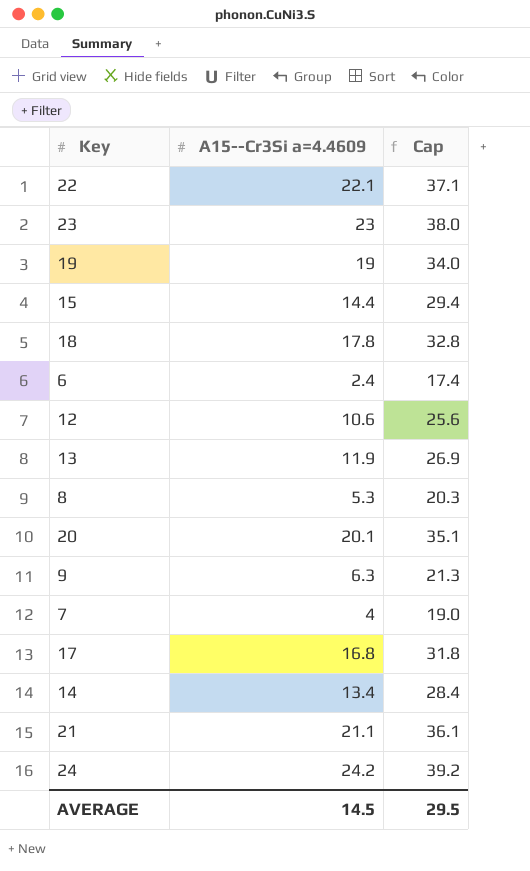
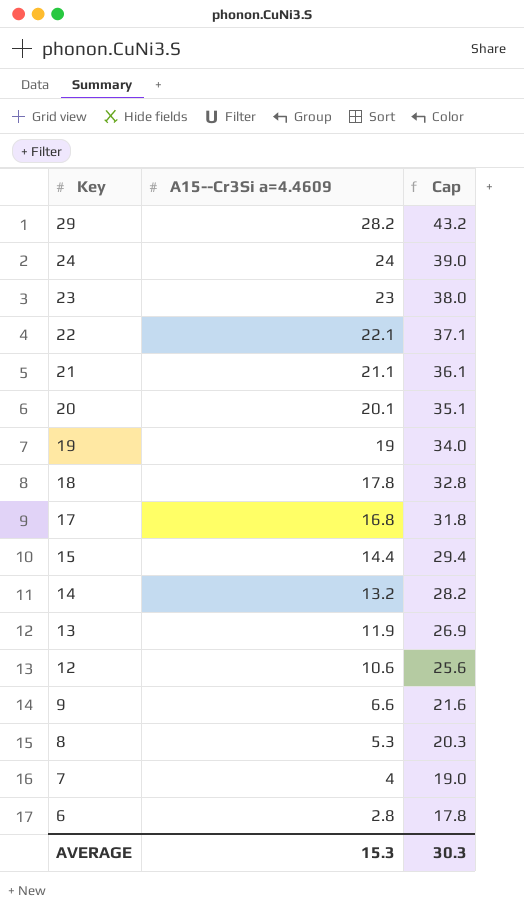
row order: none -> Key descending
row 29: none -> 28.2 | 43.2
24 | A15--Cr3Si a=4.4609: 24.2 -> 24
24 | Cap: 39.2 -> 39.0
14 | A15--Cr3Si a=4.4609: 13.4 -> 13.2
14 | Cap: 28.4 -> 28.2
9 | A15--Cr3Si a=4.4609: 6.3 -> 6.6
9 | Cap: 21.3 -> 21.6
6 | A15--Cr3Si a=4.4609: 2.4 -> 2.8
6 | Cap: 17.4 -> 17.8
AVERAGE | A15--Cr3Si a=4.4609: 14.5 -> 15.3
AVERAGE | Cap: 29.5 -> 30.3

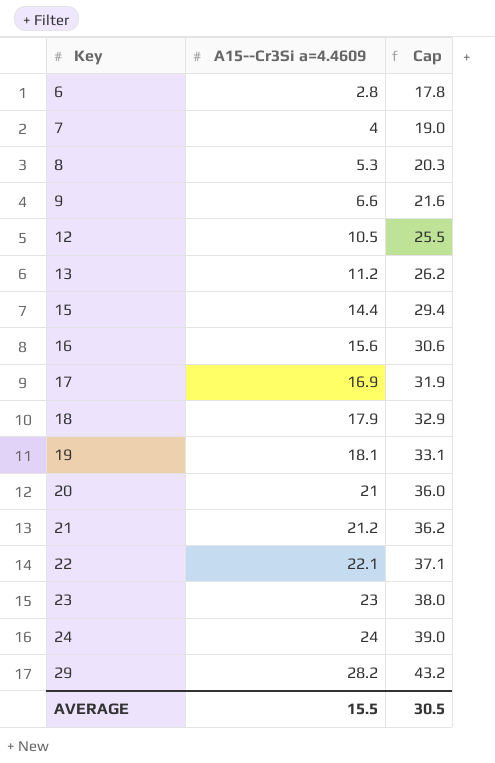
row order: Key descending -> Key ascending
row 14: 13.2 | 28.2 -> none
12 | A15--Cr3Si a=4.4609: 10.6 -> 10.5
12 | Cap: 25.6 -> 25.5
13 | A15--Cr3Si a=4.4609: 11.9 -> 11.2
13 | Cap: 26.9 -> 26.2
row 16: none -> 15.6 | 30.6
17 | A15--Cr3Si a=4.4609: 16.8 -> 16.9
17 | Cap: 31.8 -> 31.9
18 | A15--Cr3Si a=4.4609: 17.8 -> 17.9
18 | Cap: 32.8 -> 32.9
19 | A15--Cr3Si a=4.4609: 19 -> 18.1
19 | Cap: 34.0 -> 33.1
20 | A15--Cr3Si a=4.4609: 20.1 -> 21
20 | Cap: 35.1 -> 36.0
21 | A15--Cr3Si a=4.4609: 21.1 -> 21.2
21 | Cap: 36.1 -> 36.2
AVERAGE | A15--Cr3Si a=4.4609: 15.3 -> 15.5
AVERAGE | Cap: 30.3 -> 30.5

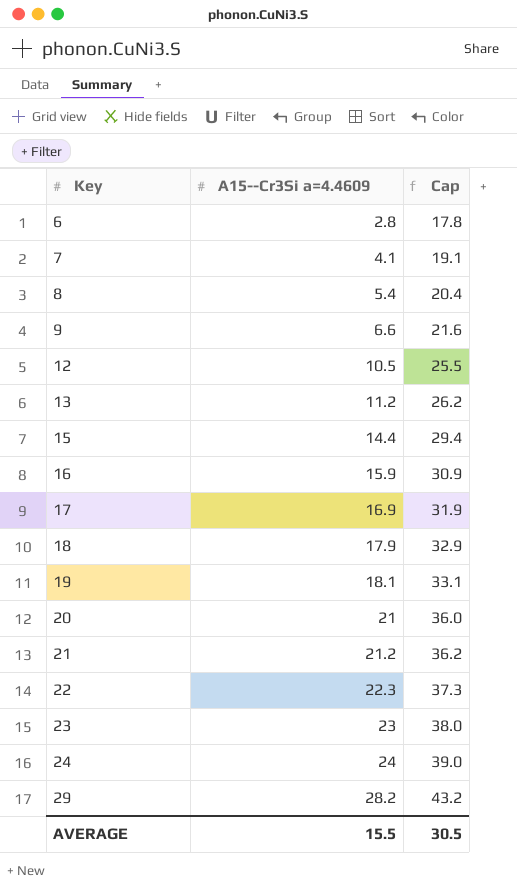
7 | A15--Cr3Si a=4.4609: 4 -> 4.1
7 | Cap: 19.0 -> 19.1
8 | A15--Cr3Si a=4.4609: 5.3 -> 5.4
8 | Cap: 20.3 -> 20.4
16 | A15--Cr3Si a=4.4609: 15.6 -> 15.9
16 | Cap: 30.6 -> 30.9
22 | A15--Cr3Si a=4.4609: 22.1 -> 22.3
22 | Cap: 37.1 -> 37.3

